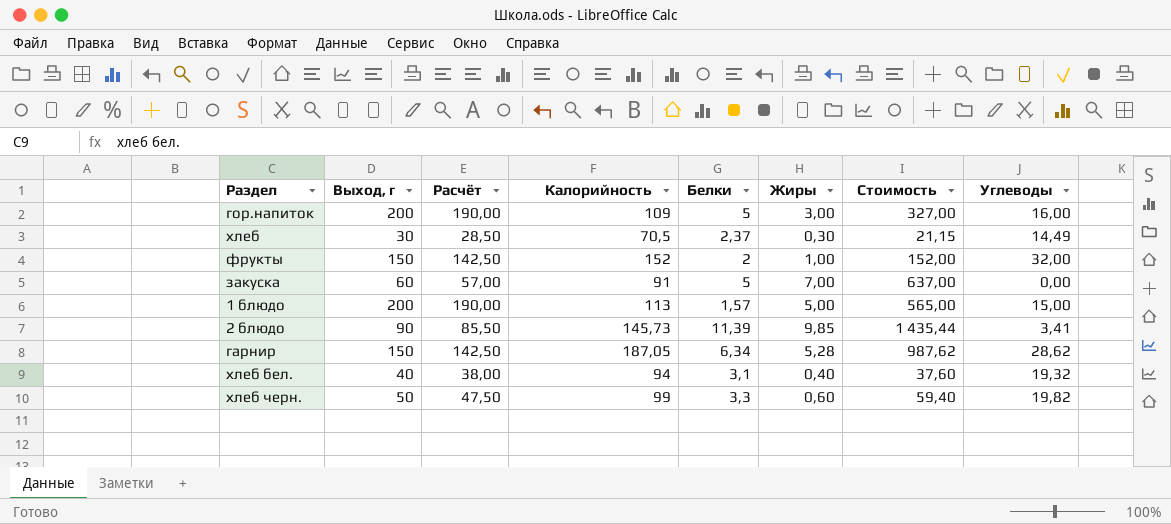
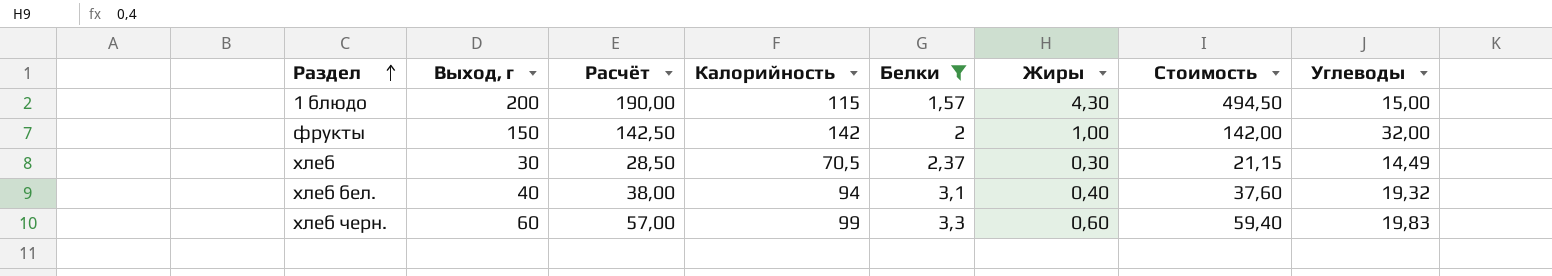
filter: none -> Белки <= 3,3
row order: none -> Раздел ascending
1 блюдо | Калорийность: 113 -> 115
1 блюдо | Жиры: 5,00 -> 4,30
1 блюдо | Стоимость: 565,00 -> 494,50
фрукты | Калорийность: 152 -> 142
фрукты | Стоимость: 152,00 -> 142,00
хлеб черн. | Выход, г: 50 -> 60
хлеб черн. | Расчёт: 47,50 -> 57,00
хлеб черн. | Углеводы: 19,82 -> 19,83

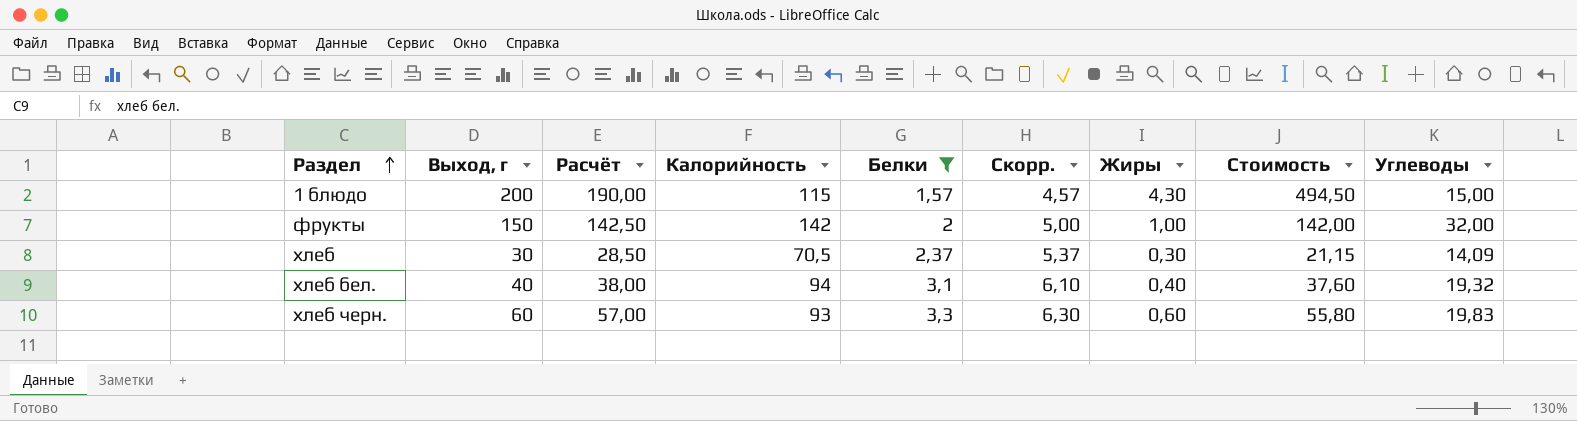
column Скорр. | formula: none -> [Белки] + 3
хлеб | Углеводы: 14,49 -> 14,09
хлеб черн. | Калорийность: 99 -> 93
хлеб черн. | Стоимость: 59,40 -> 55,80

